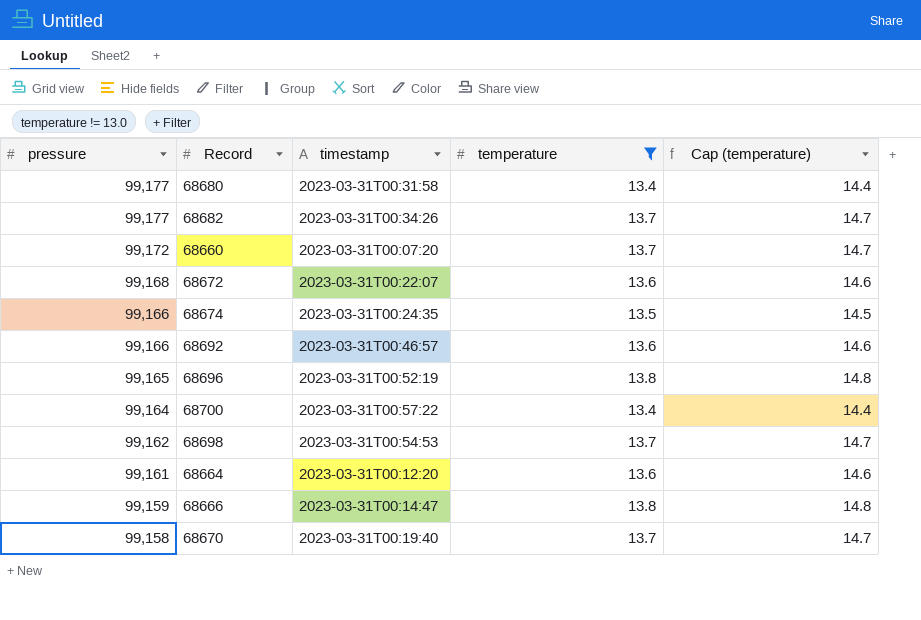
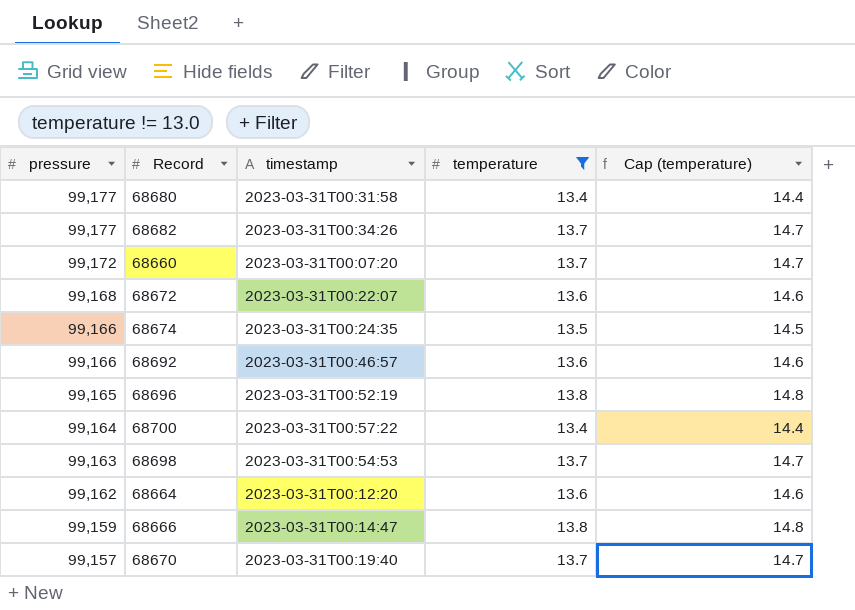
68698 | pressure: 99,162 -> 99,163
68664 | pressure: 99,161 -> 99,162
68670 | pressure: 99,158 -> 99,157

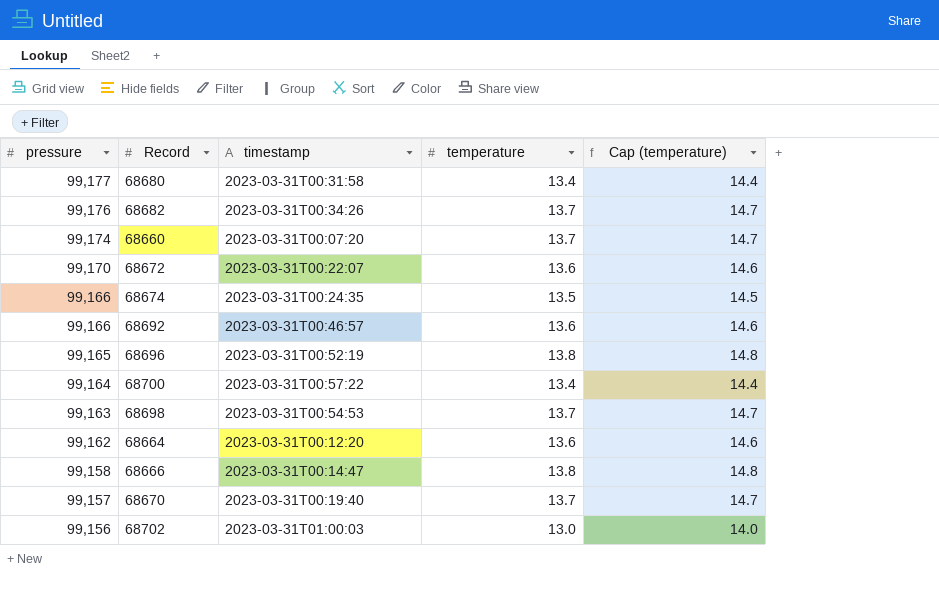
filter: temperature != 13.0 -> none
68682 | pressure: 99,177 -> 99,176
68660 | pressure: 99,172 -> 99,174
68672 | pressure: 99,168 -> 99,170
68666 | pressure: 99,159 -> 99,158

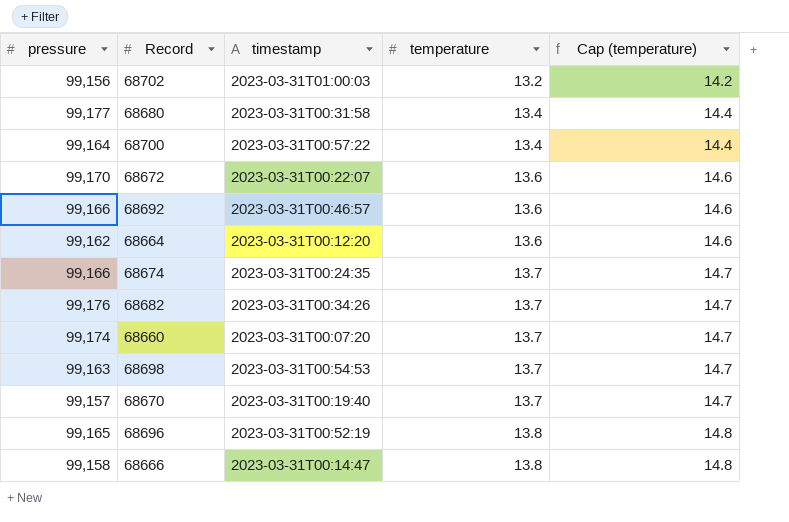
row order: pressure descending -> temperature ascending
68702 | temperature: 13.0 -> 13.2
68702 | Cap (temperature): 14.0 -> 14.2
68674 | temperature: 13.5 -> 13.7
68674 | Cap (temperature): 14.5 -> 14.7

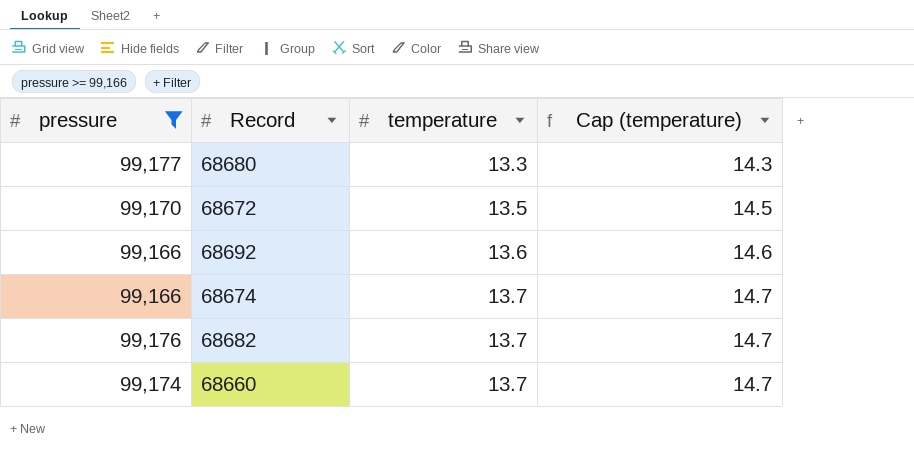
filter: none -> pressure >= 99,166
column timestamp | position: 3 -> none
68680 | temperature: 13.4 -> 13.3
68680 | Cap (temperature): 14.4 -> 14.3
68672 | temperature: 13.6 -> 13.5
68672 | Cap (temperature): 14.6 -> 14.5

